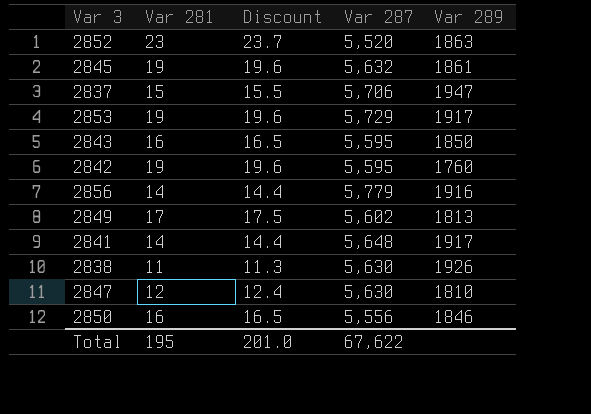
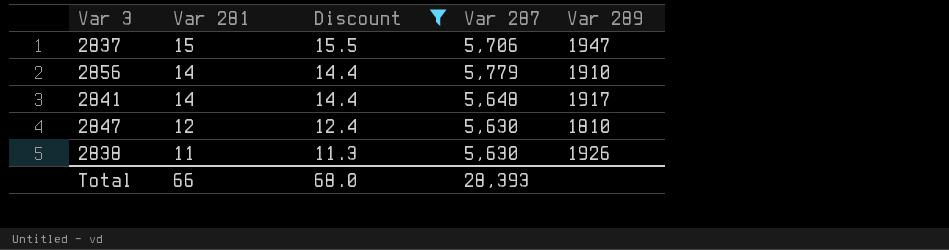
filter: none -> Discount <= 15.5
row order: none -> Var 281 descending
2856 | Var 289: 1916 -> 1910
Total | Var 281: 195 -> 66
Total | Discount: 201.0 -> 68.0
Total | Var 287: 67,622 -> 28,393

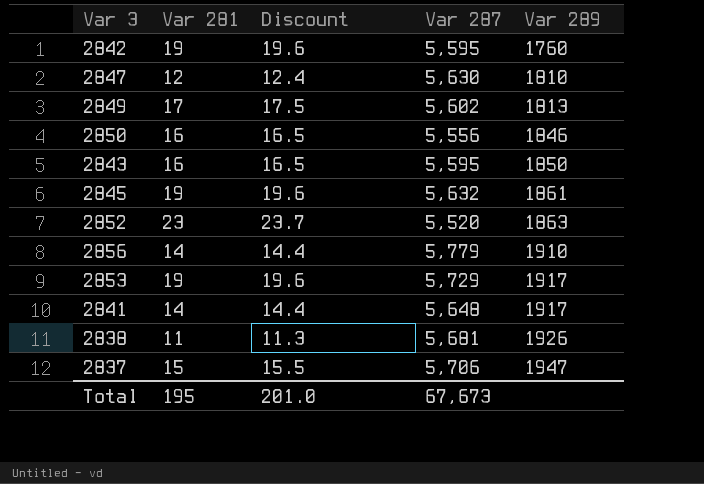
filter: Discount <= 15.5 -> none
row order: Var 281 descending -> Var 289 ascending
2838 | Var 287: 5,630 -> 5,681
Total | Var 281: 66 -> 195
Total | Discount: 68.0 -> 201.0
Total | Var 287: 28,393 -> 67,673

